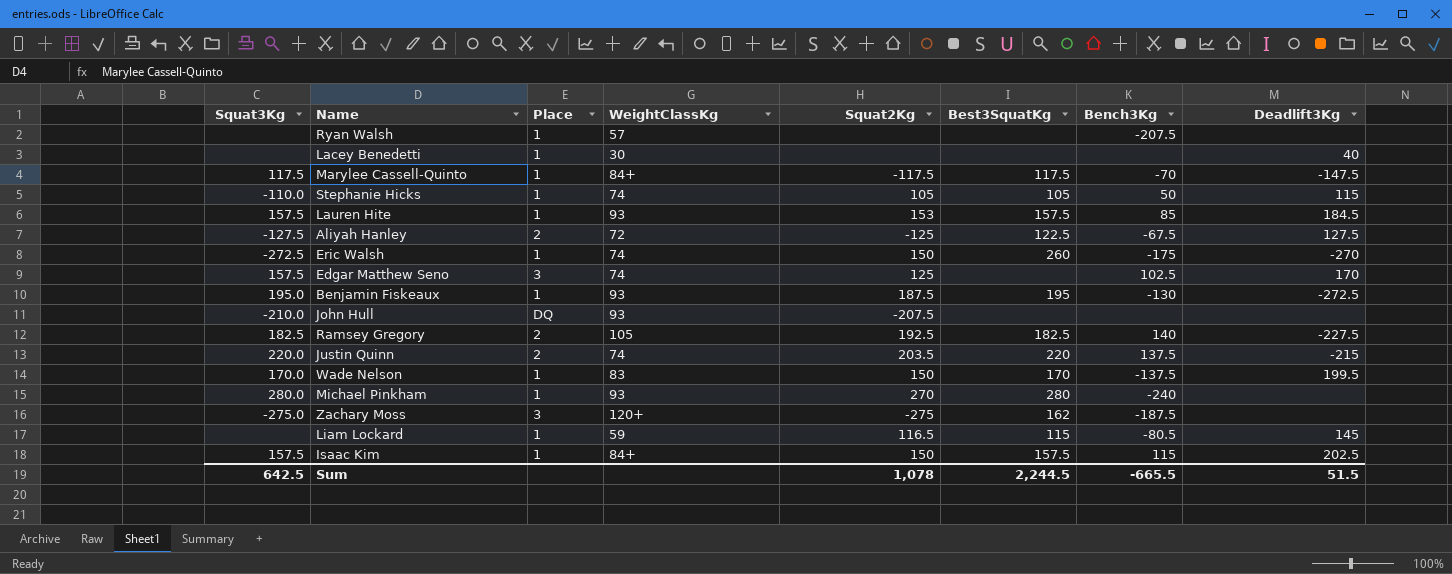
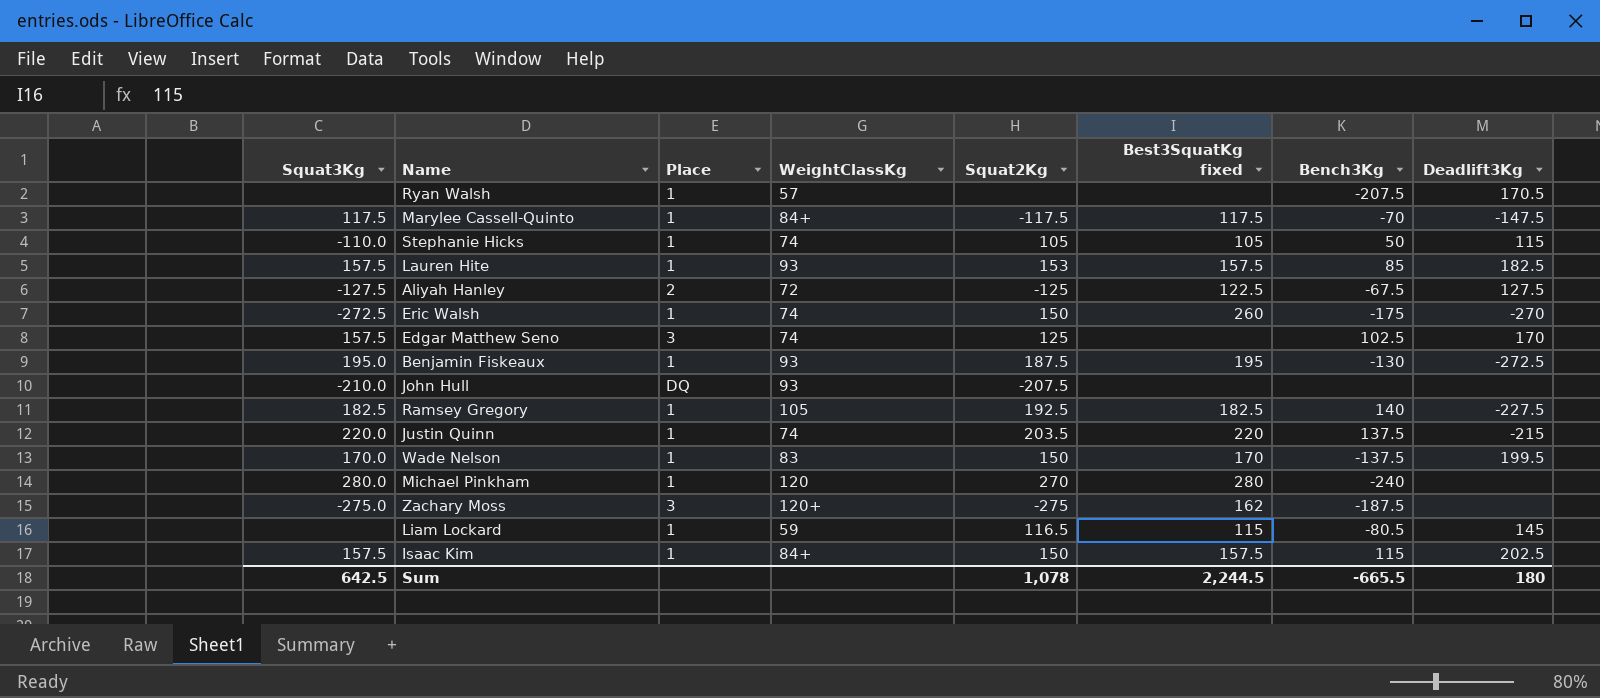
column name: Best3SquatKg -> Best3SquatKg fixed
row Lacey Benedetti: none | 1 | 30 | none | none | none | 40 -> none
Ryan Walsh | Deadlift3Kg: none -> 170.5
Lauren Hite | Deadlift3Kg: 184.5 -> 182.5
Ramsey Gregory | Place: 2 -> 1
Justin Quinn | Place: 2 -> 1
Michael Pinkham | WeightClassKg: 93 -> 120
Sum | Deadlift3Kg: 51.5 -> 180

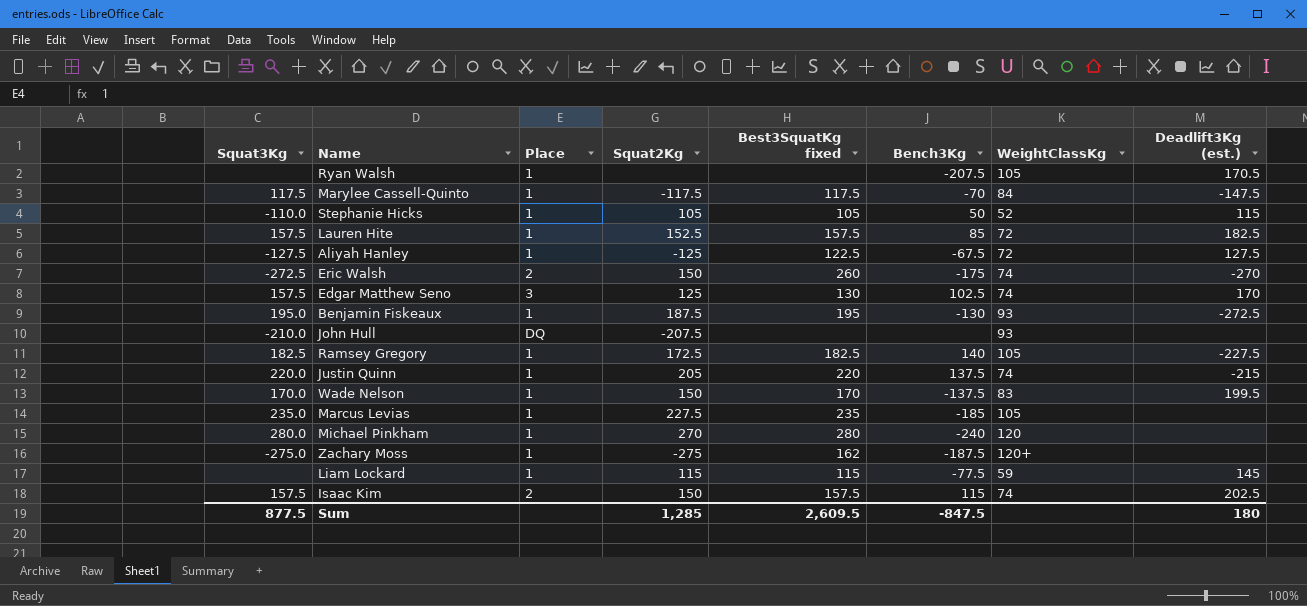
column WeightClassKg | position: 4 -> 7
column name: Deadlift3Kg -> Deadlift3Kg (est.)
Ryan Walsh | WeightClassKg: 57 -> 105
Marylee Cassell-Quinto | WeightClassKg: 84+ -> 84
Stephanie Hicks | WeightClassKg: 74 -> 52
Lauren Hite | Squat2Kg: 153 -> 152.5
Lauren Hite | WeightClassKg: 93 -> 72
Aliyah Hanley | Place: 2 -> 1
Eric Walsh | Place: 1 -> 2
Edgar Matthew Seno | Best3SquatKg fixed: none -> 130
Ramsey Gregory | Squat2Kg: 192.5 -> 172.5
Justin Quinn | Squat2Kg: 203.5 -> 205
row Marcus Levias: none -> 235.0 | 1 | 227.5 | 235 | -185 | 105 | none
Zachary Moss | Place: 3 -> 1
Liam Lockard | Squat2Kg: 116.5 -> 115
Liam Lockard | Bench3Kg: -80.5 -> -77.5
Isaac Kim | Place: 1 -> 2
Isaac Kim | WeightClassKg: 84+ -> 74
Sum | Squat3Kg: 642.5 -> 877.5
Sum | Squat2Kg: 1,078 -> 1,285
Sum | Best3SquatKg fixed: 2,244.5 -> 2,609.5
Sum | Bench3Kg: -665.5 -> -847.5

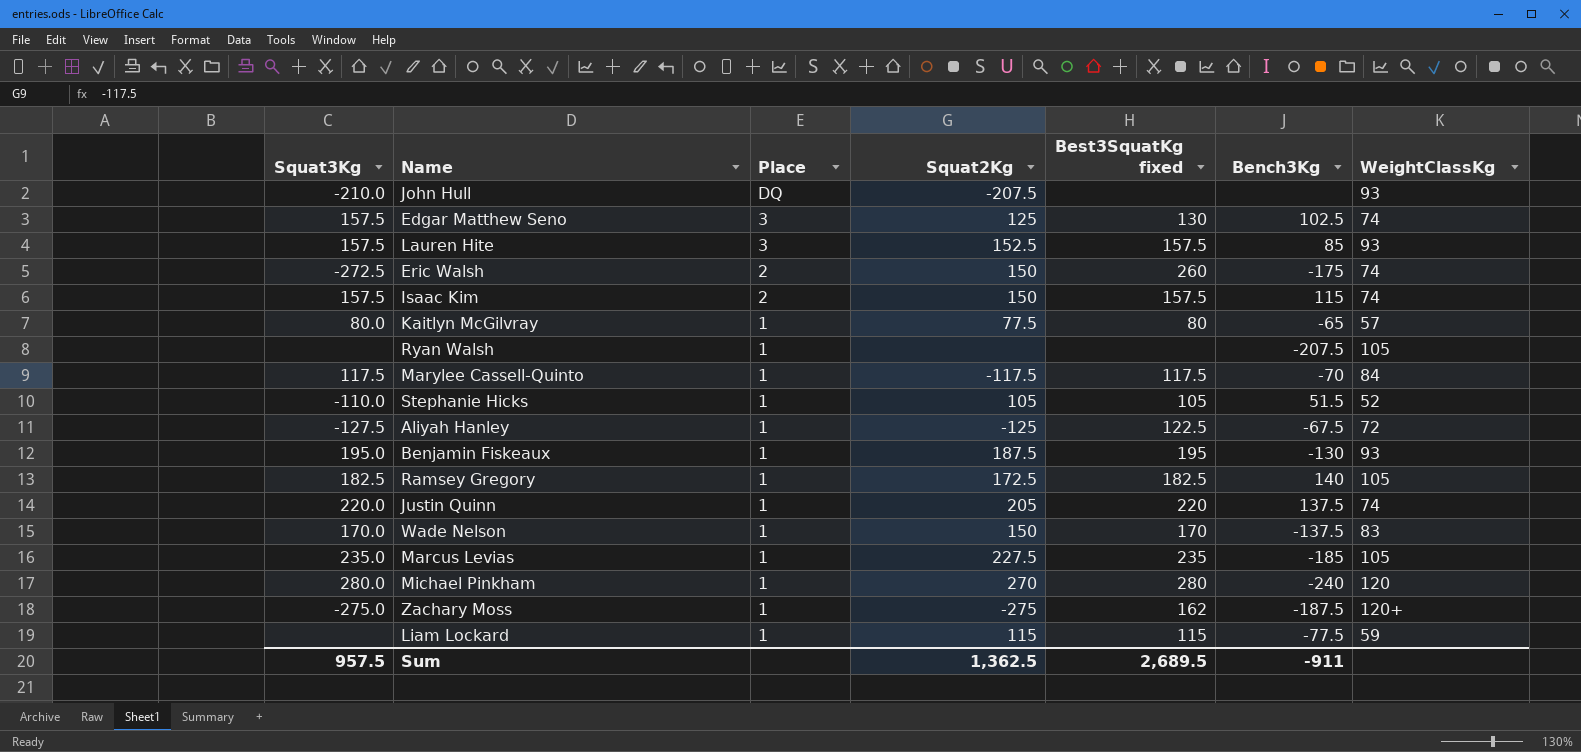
row order: none -> Place descending
column Deadlift3Kg (est.) | position: 8 -> none
Lauren Hite | Place: 1 -> 3
Lauren Hite | WeightClassKg: 72 -> 93
row Kaitlyn McGilvray: none -> 80.0 | 1 | 77.5 | 80 | -65 | 57
Stephanie Hicks | Bench3Kg: 50 -> 51.5
Sum | Squat3Kg: 877.5 -> 957.5
Sum | Squat2Kg: 1,285 -> 1,362.5
Sum | Best3SquatKg fixed: 2,609.5 -> 2,689.5
Sum | Bench3Kg: -847.5 -> -911

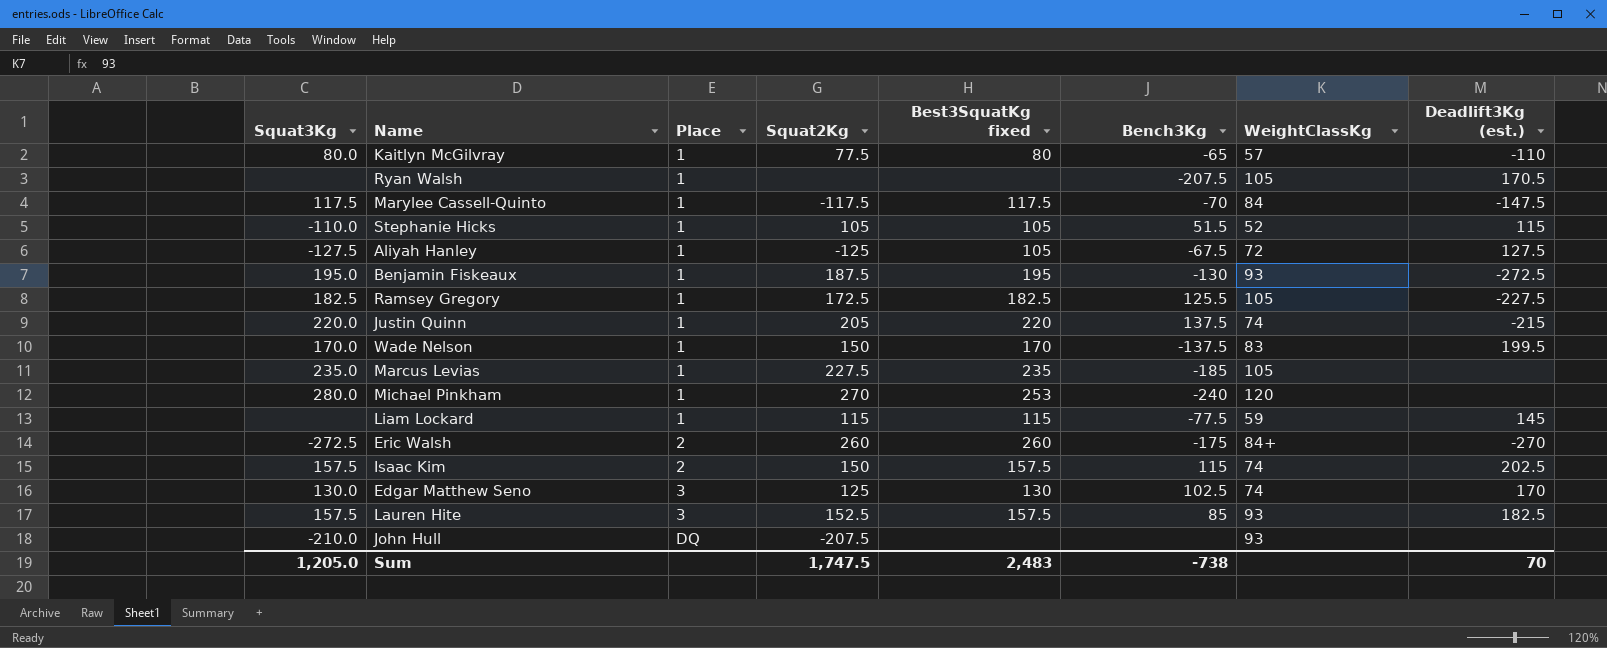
row order: Place descending -> Place ascending
column Deadlift3Kg (est.) | position: none -> 8
row Zachary Moss: -275.0 | 1 | -275 | 162 | -187.5 | 120+ -> none
Aliyah Hanley | Best3SquatKg fixed: 122.5 -> 105
Ramsey Gregory | Bench3Kg: 140 -> 125.5
Michael Pinkham | Best3SquatKg fixed: 280 -> 253
Eric Walsh | Squat2Kg: 150 -> 260
Eric Walsh | WeightClassKg: 74 -> 84+
Edgar Matthew Seno | Squat3Kg: 157.5 -> 130.0
Sum | Squat3Kg: 957.5 -> 1,205.0
Sum | Squat2Kg: 1,362.5 -> 1,747.5
Sum | Best3SquatKg fixed: 2,689.5 -> 2,483
Sum | Bench3Kg: -911 -> -738

